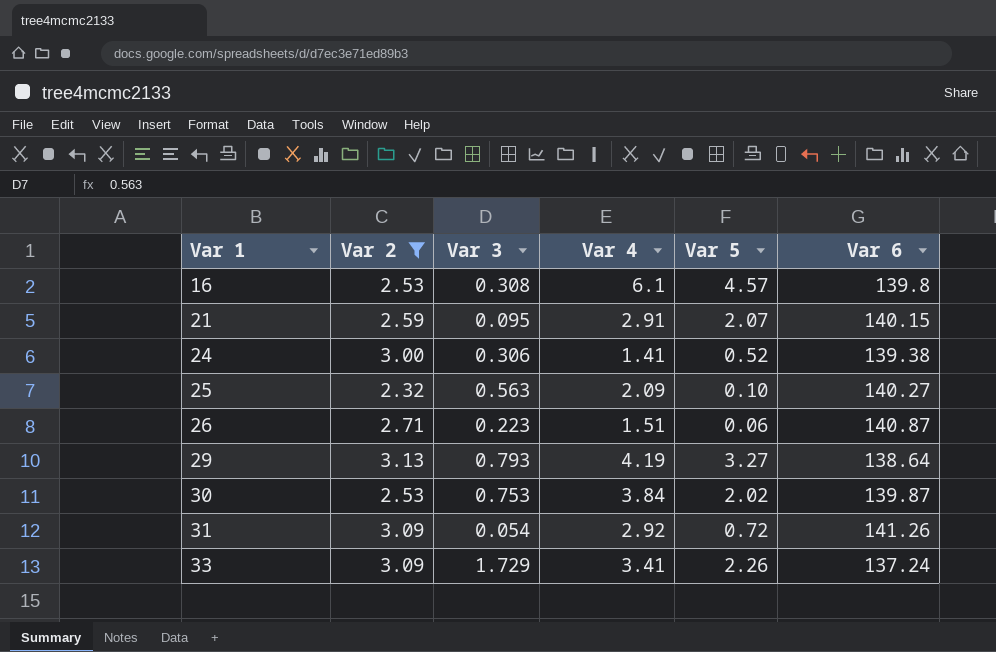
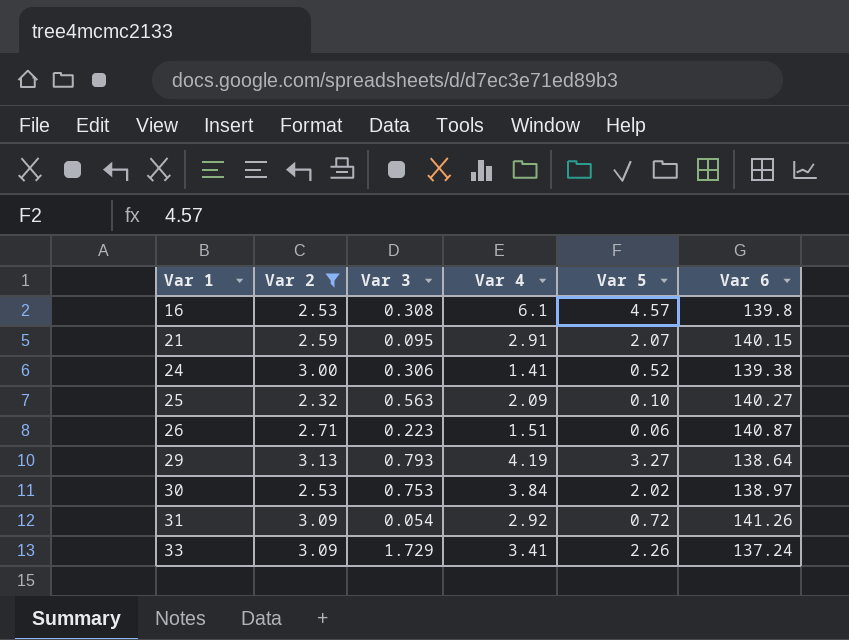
30 | Var 6: 139.87 -> 138.97

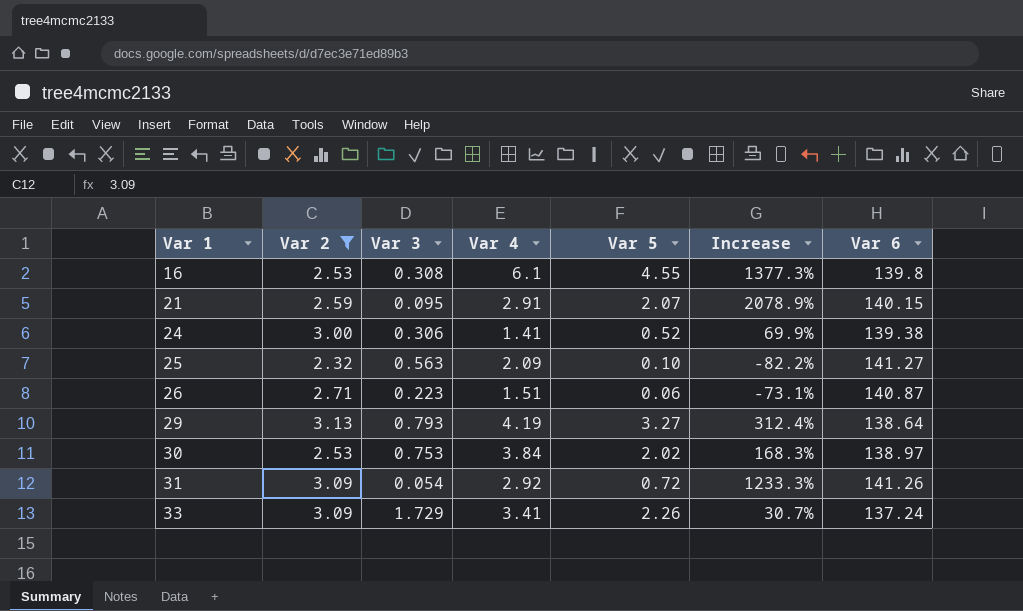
column Increase | formula: none -> ([Var 5] - [Var 3]) / [Var 3]
16 | Var 5: 4.57 -> 4.55
25 | Var 6: 140.27 -> 141.27

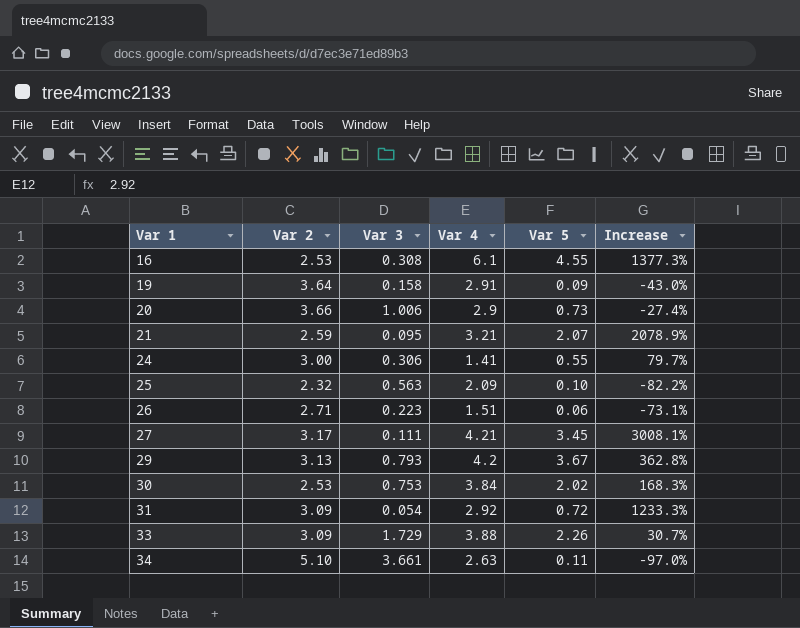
filter: Var 2 <= 3.13 -> none
column Var 6 | position: 7 -> none
21 | Var 4: 2.91 -> 3.21
24 | Var 5: 0.52 -> 0.55
24 | Increase: 69.9% -> 79.7%
29 | Var 4: 4.19 -> 4.2
29 | Var 5: 3.27 -> 3.67
29 | Increase: 312.4% -> 362.8%
33 | Var 4: 3.41 -> 3.88

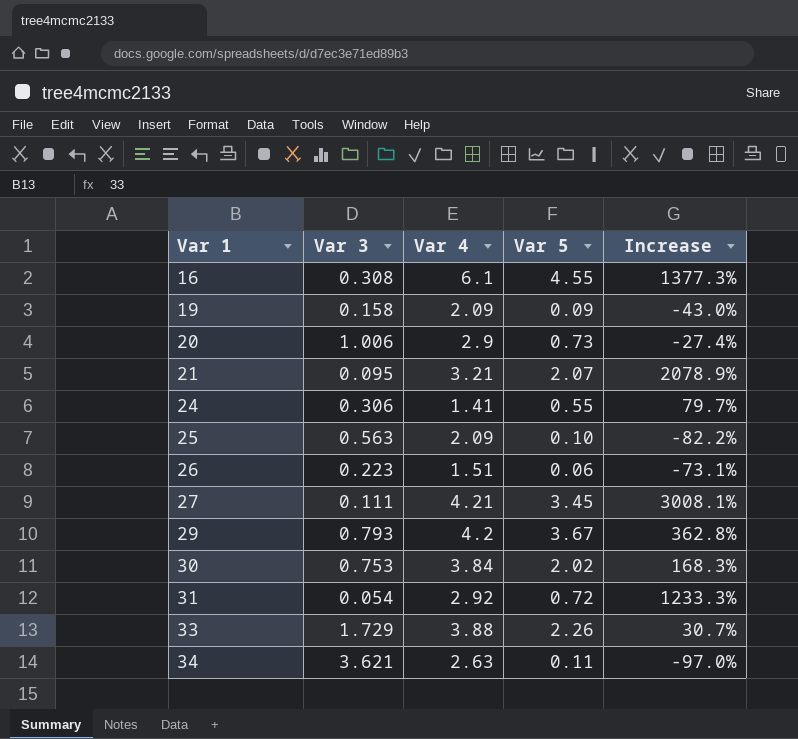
column Var 2 | position: 2 -> none
19 | Var 4: 2.91 -> 2.09
34 | Var 3: 3.661 -> 3.621

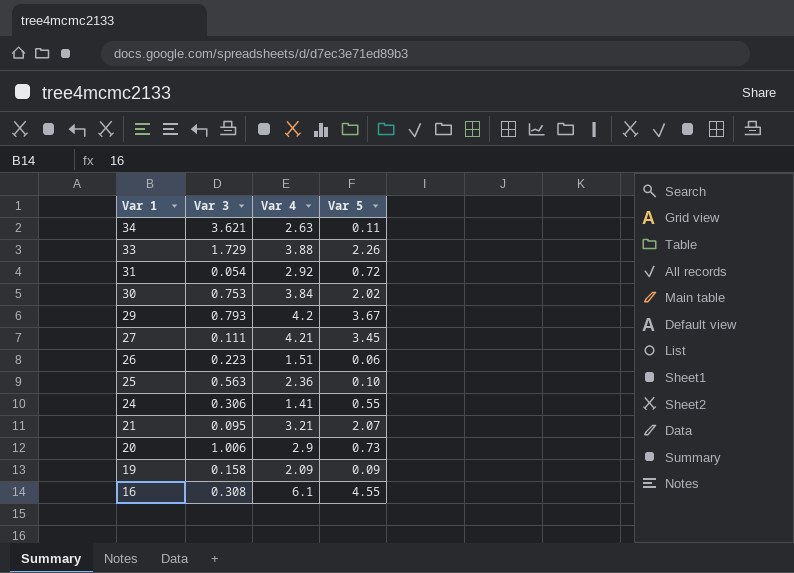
row order: Var 1 ascending -> Var 1 descending
column Increase | formula: ([Var 5] - [Var 3]) / [Var 3] -> none
25 | Var 4: 2.09 -> 2.36

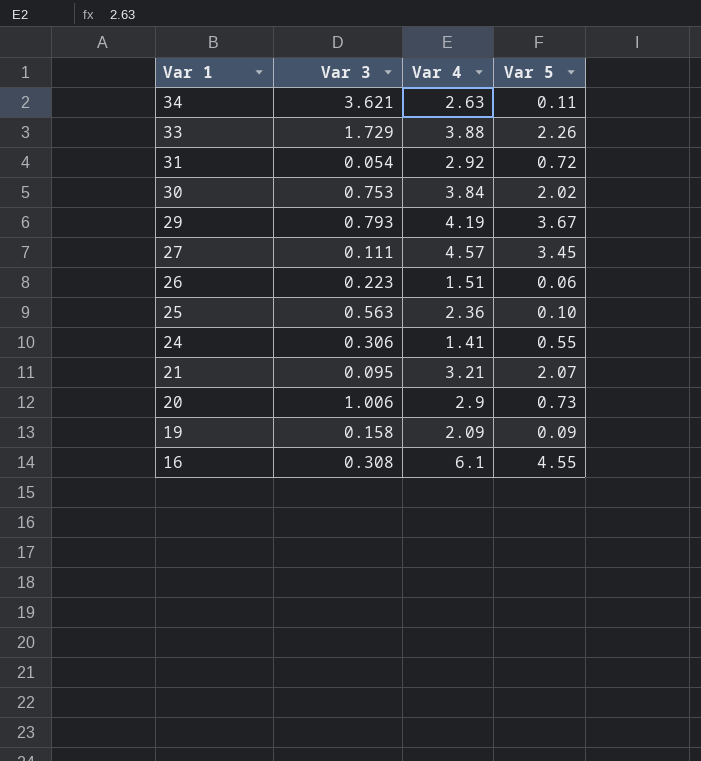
29 | Var 4: 4.2 -> 4.19
27 | Var 4: 4.21 -> 4.57

